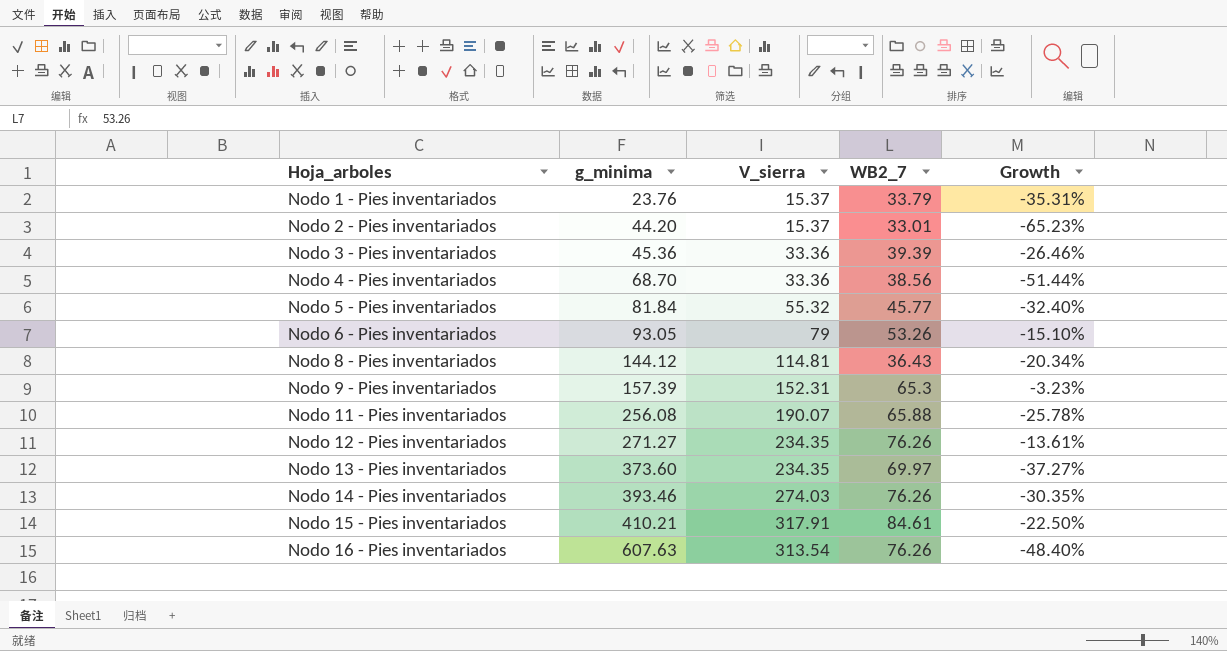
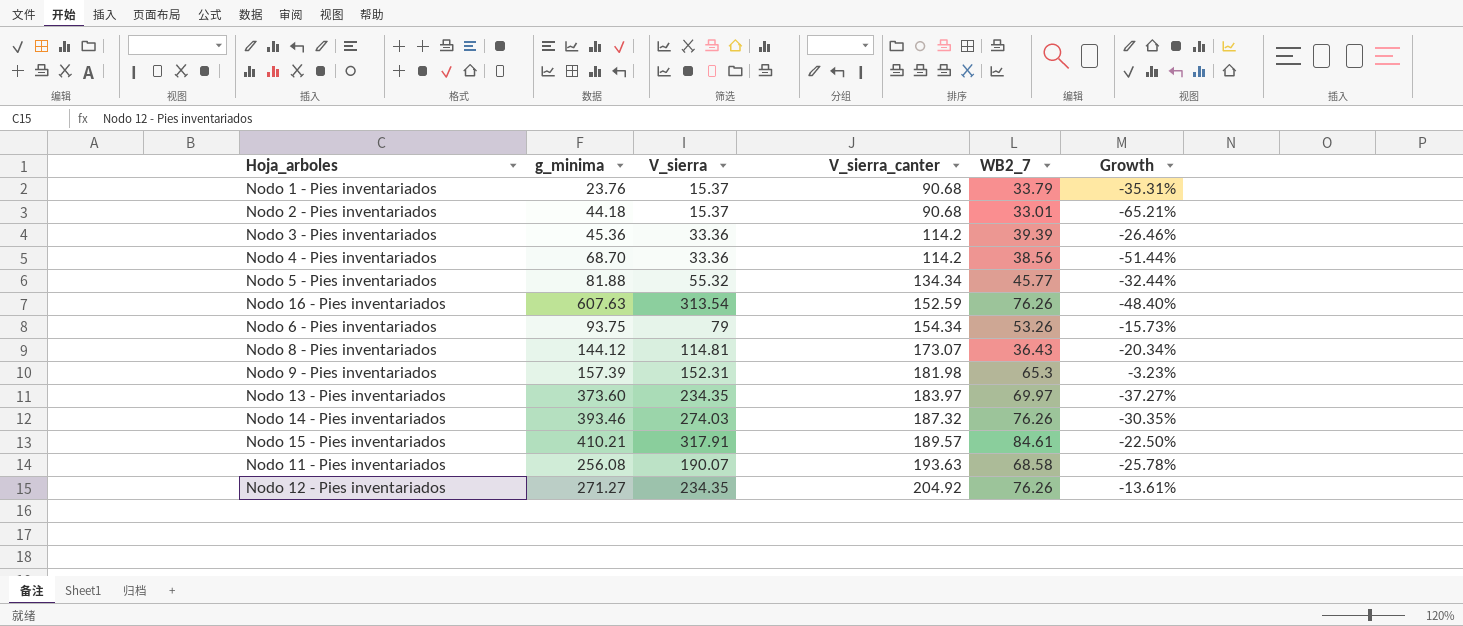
row order: Hoja_arboles ascending -> V_sierra_canter ascending
column V_sierra_canter | position: none -> 4
Nodo 2 - Pies inventariados | g_minima: 44.20 -> 44.18
Nodo 2 - Pies inventariados | Growth: -65.23% -> -65.21%
Nodo 5 - Pies inventariados | g_minima: 81.84 -> 81.88
Nodo 5 - Pies inventariados | Growth: -32.40% -> -32.44%
Nodo 6 - Pies inventariados | g_minima: 93.05 -> 93.75
Nodo 6 - Pies inventariados | Growth: -15.10% -> -15.73%
Nodo 11 - Pies inventariados | WB2_7: 65.88 -> 68.58

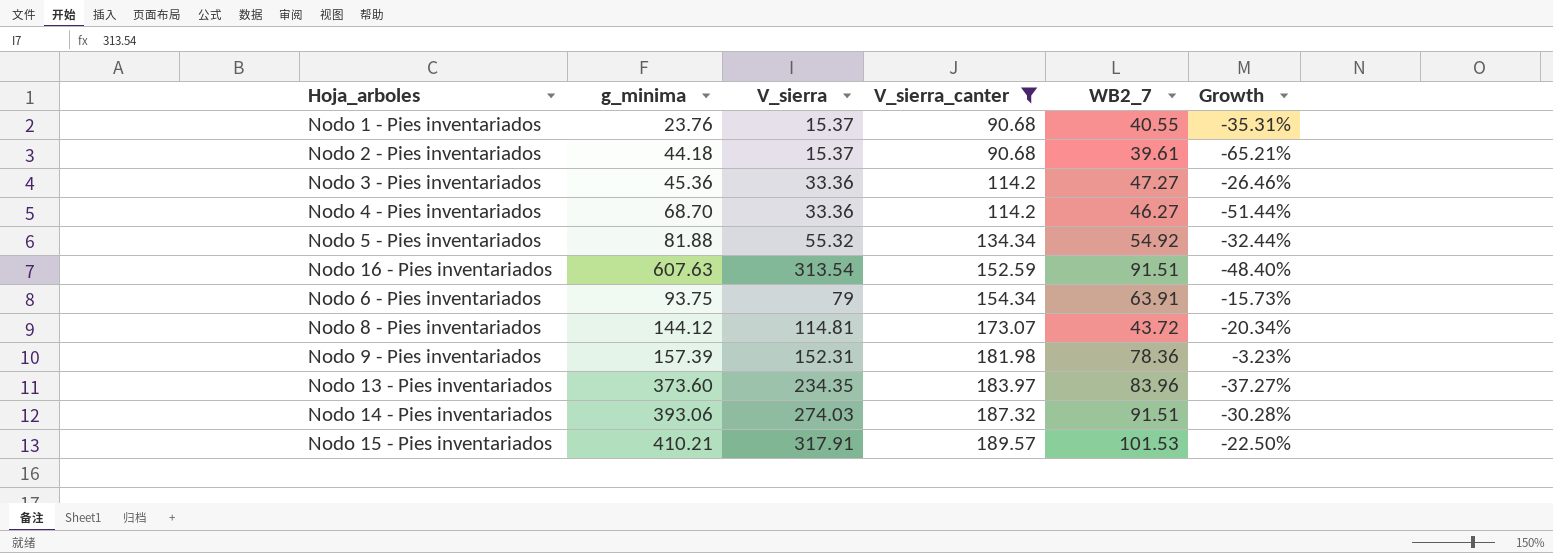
filter: none -> V_sierra_canter <= 189.57
Nodo 1 - Pies inventariados | WB2_7: 33.79 -> 40.55
Nodo 2 - Pies inventariados | WB2_7: 33.01 -> 39.61
Nodo 3 - Pies inventariados | WB2_7: 39.39 -> 47.27
Nodo 4 - Pies inventariados | WB2_7: 38.56 -> 46.27
Nodo 5 - Pies inventariados | WB2_7: 45.77 -> 54.92
Nodo 16 - Pies inventariados | WB2_7: 76.26 -> 91.51
Nodo 6 - Pies inventariados | WB2_7: 53.26 -> 63.91
Nodo 8 - Pies inventariados | WB2_7: 36.43 -> 43.72
Nodo 9 - Pies inventariados | WB2_7: 65.3 -> 78.36
Nodo 13 - Pies inventariados | WB2_7: 69.97 -> 83.96
Nodo 14 - Pies inventariados | g_minima: 393.46 -> 393.06
Nodo 14 - Pies inventariados | WB2_7: 76.26 -> 91.51
Nodo 14 - Pies inventariados | Growth: -30.35% -> -30.28%
Nodo 15 - Pies inventariados | WB2_7: 84.61 -> 101.53

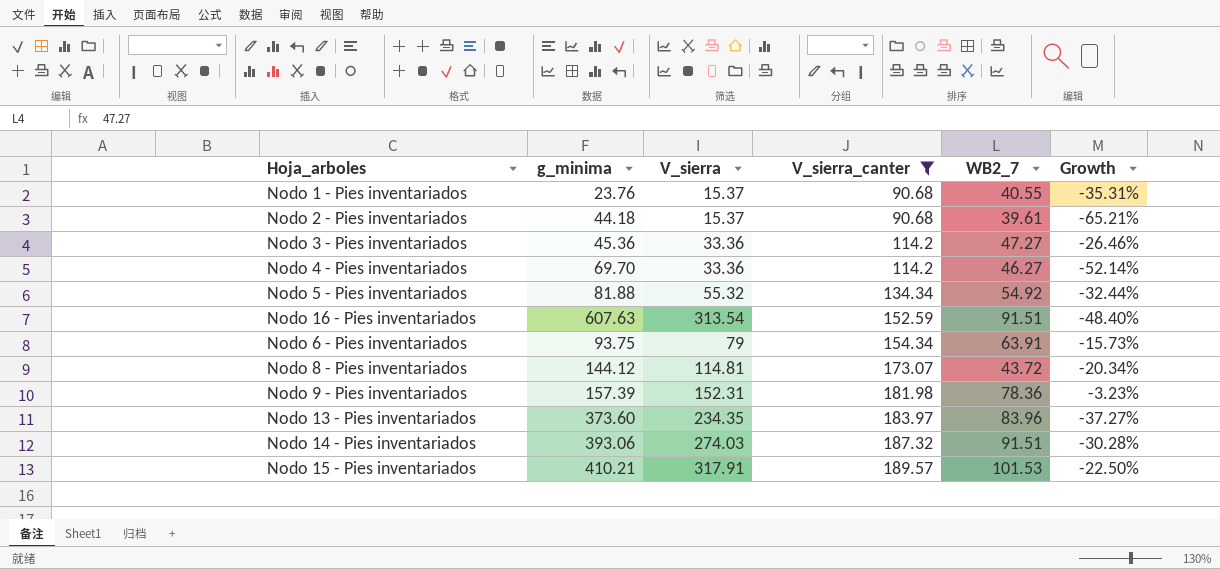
Nodo 4 - Pies inventariados | g_minima: 68.70 -> 69.70
Nodo 4 - Pies inventariados | Growth: -51.44% -> -52.14%

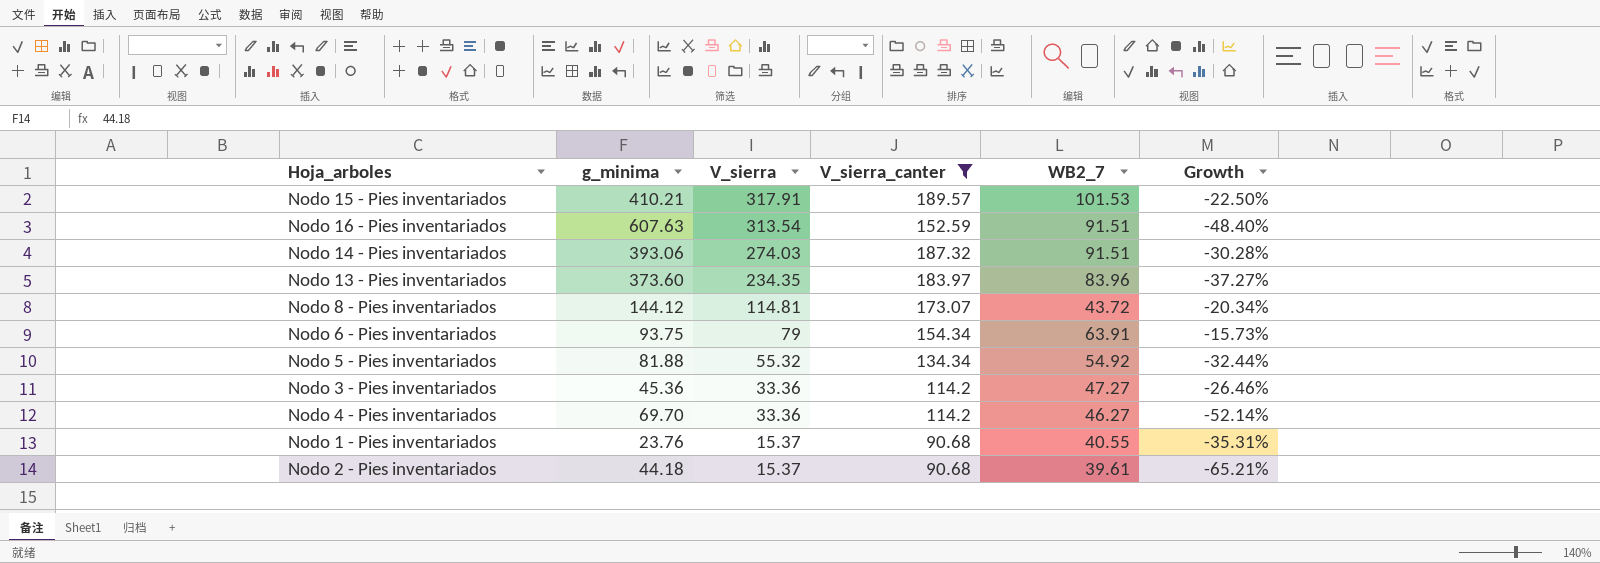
row order: V_sierra_canter ascending -> V_sierra descending
row Nodo 9 - Pies inventariados: 157.39 | 152.31 | 181.98 | 78.36 | -3.23% -> none

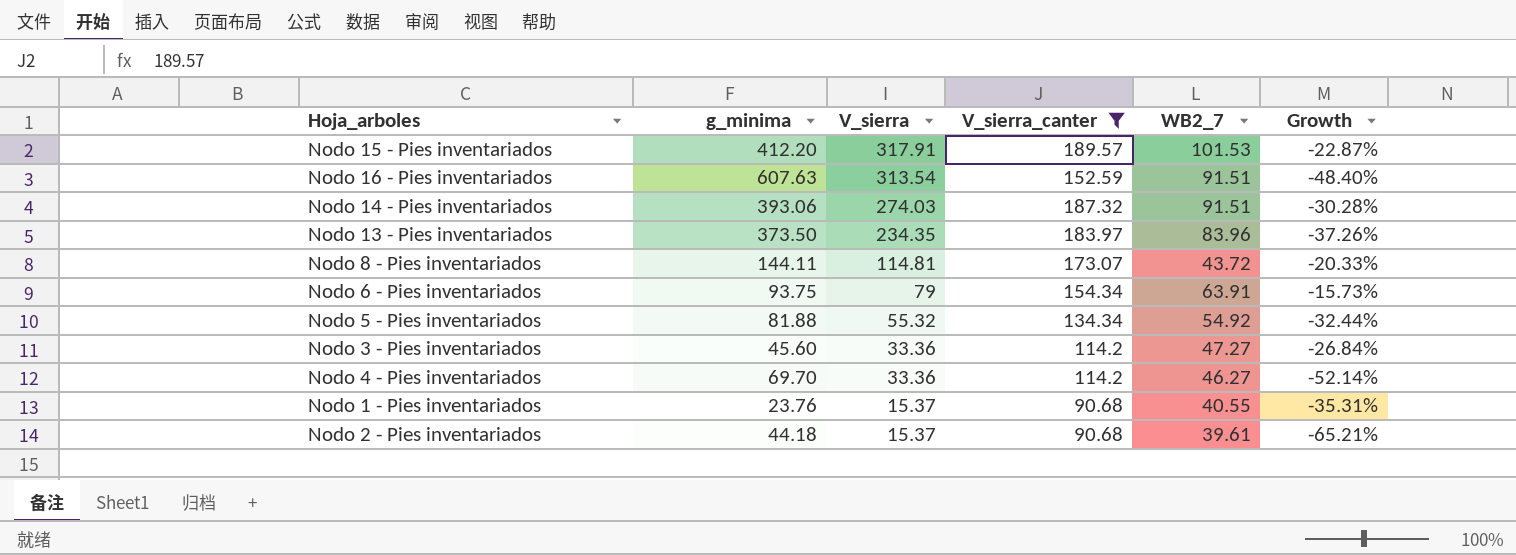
Nodo 15 - Pies inventariados | g_minima: 410.21 -> 412.20
Nodo 15 - Pies inventariados | Growth: -22.50% -> -22.87%
Nodo 13 - Pies inventariados | g_minima: 373.60 -> 373.50
Nodo 13 - Pies inventariados | Growth: -37.27% -> -37.26%
Nodo 8 - Pies inventariados | g_minima: 144.12 -> 144.11
Nodo 8 - Pies inventariados | Growth: -20.34% -> -20.33%
Nodo 3 - Pies inventariados | g_minima: 45.36 -> 45.60
Nodo 3 - Pies inventariados | Growth: -26.46% -> -26.84%

